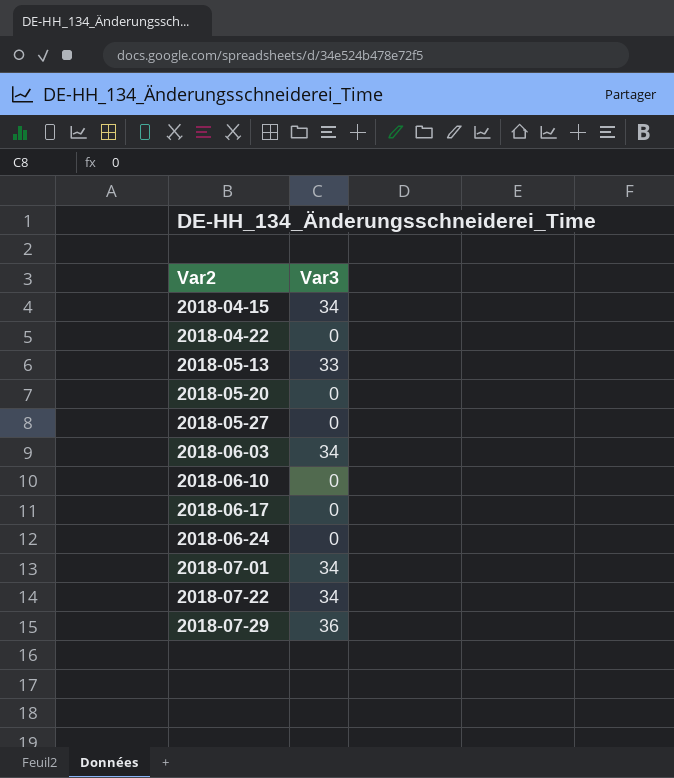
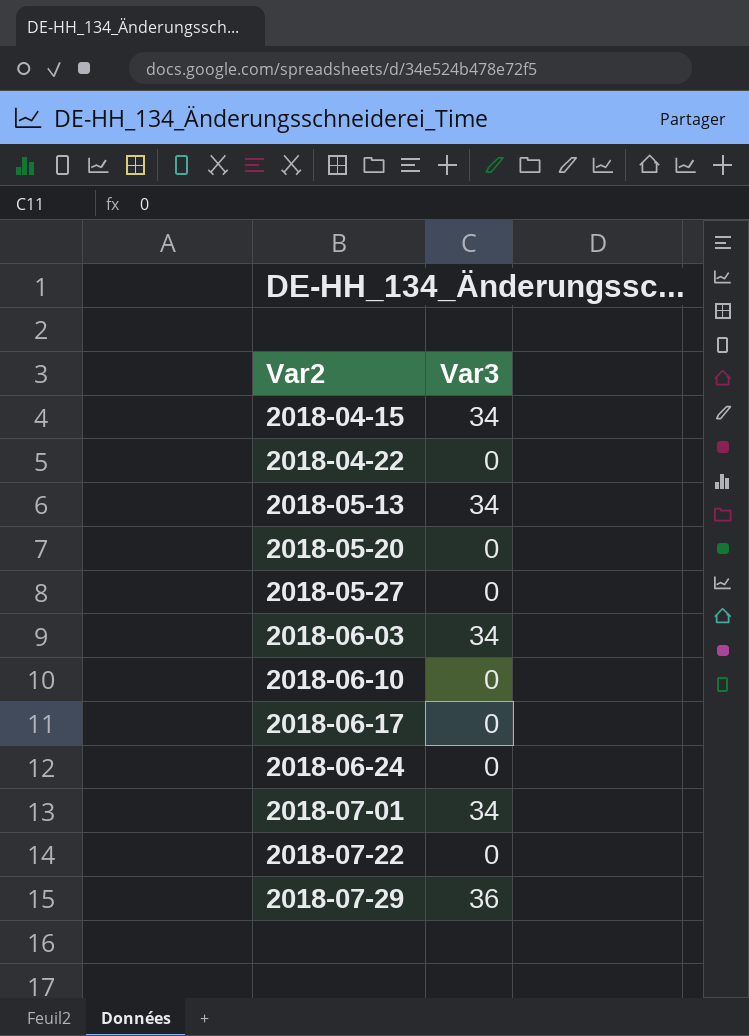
2018-05-13 | Var3: 33 -> 34
2018-07-22 | Var3: 34 -> 0

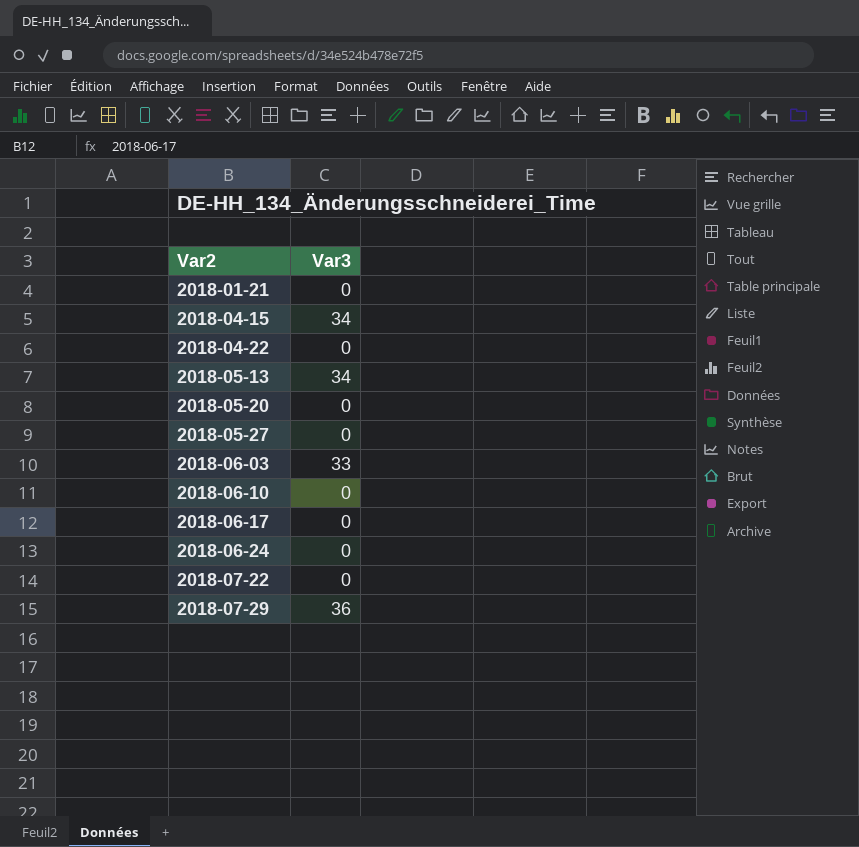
row 2018-07-01: 34 -> none
row 2018-01-21: none -> 0
2018-06-03 | Var3: 34 -> 33

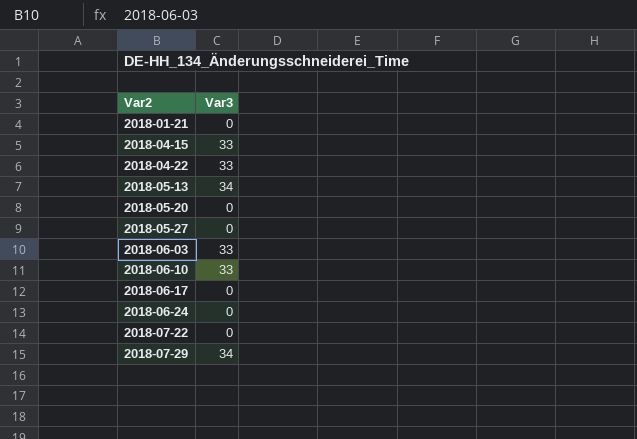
2018-04-15 | Var3: 34 -> 33
2018-04-22 | Var3: 0 -> 33
2018-06-10 | Var3: 0 -> 33
2018-07-29 | Var3: 36 -> 34

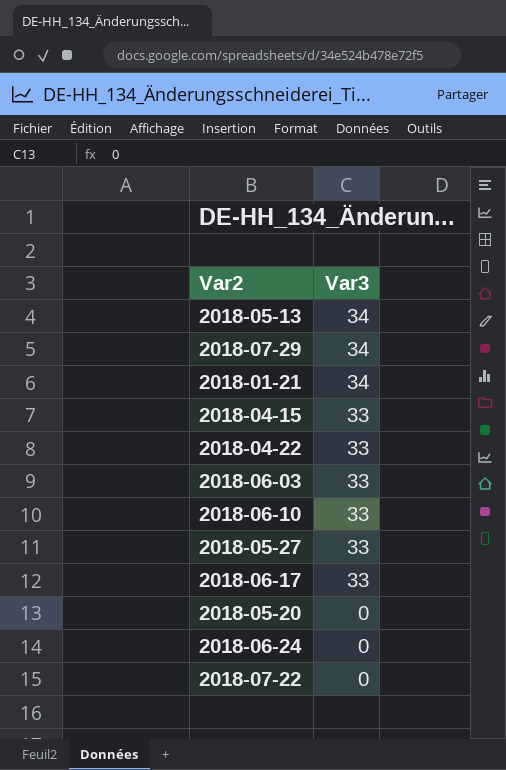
row order: Var2 ascending -> Var3 descending
2018-01-21 | Var3: 0 -> 34
2018-05-27 | Var3: 0 -> 33
2018-06-17 | Var3: 0 -> 33

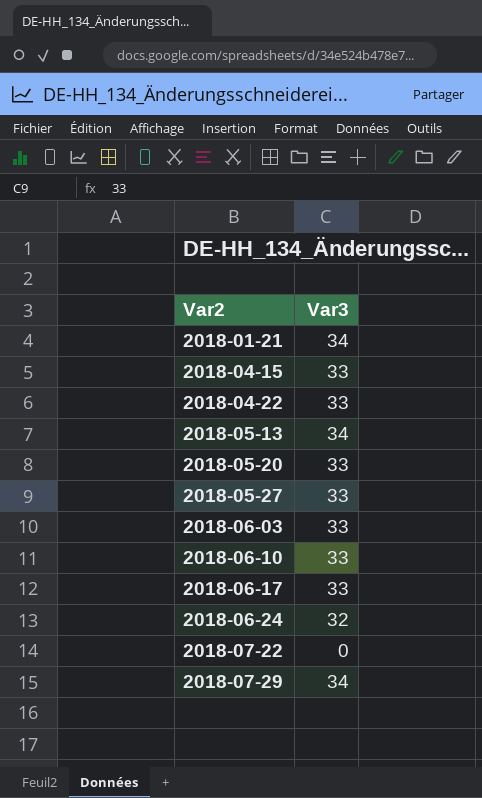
row order: Var3 descending -> Var2 ascending
2018-05-20 | Var3: 0 -> 33
2018-06-24 | Var3: 0 -> 32

